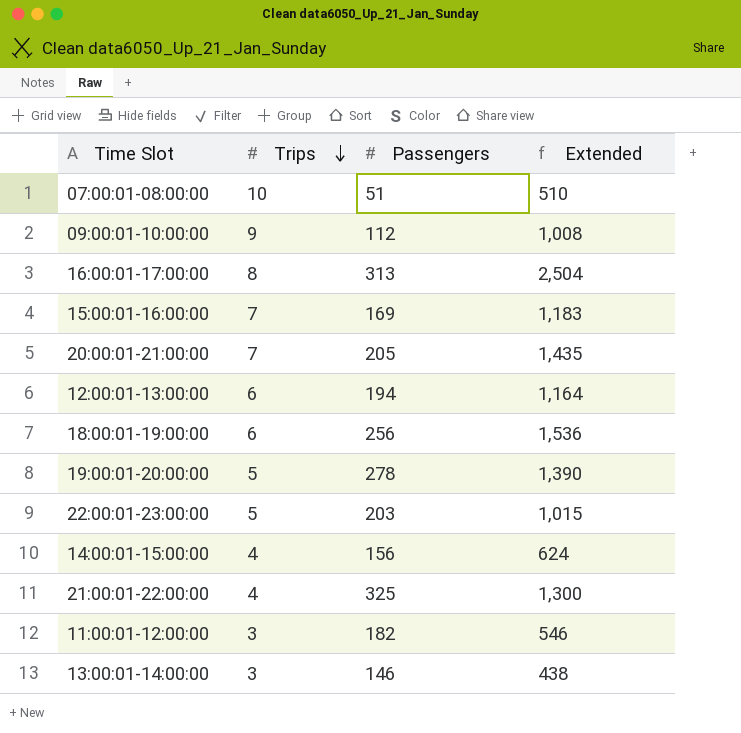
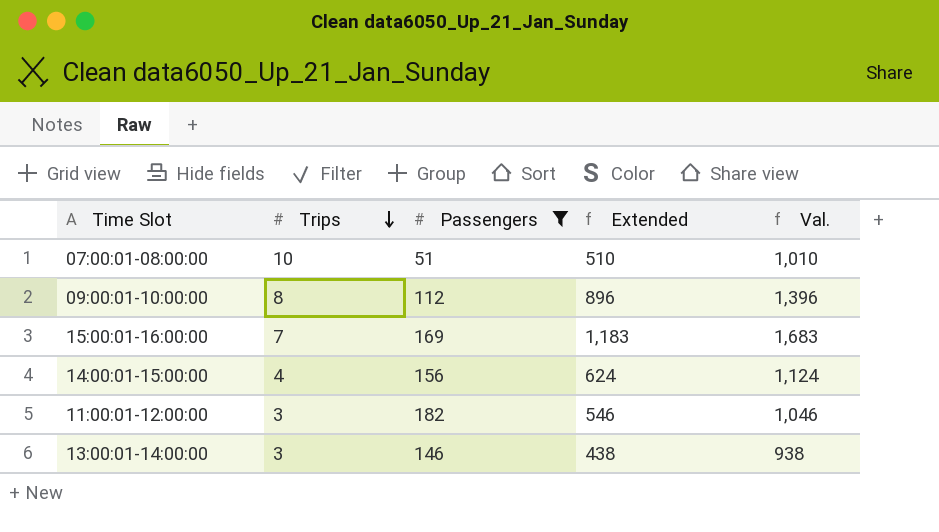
filter: none -> Passengers <= 182
column Val. | formula: none -> [Extended] + 500
09:00:01-10:00:00 | Trips: 9 -> 8
09:00:01-10:00:00 | Extended: 1,008 -> 896

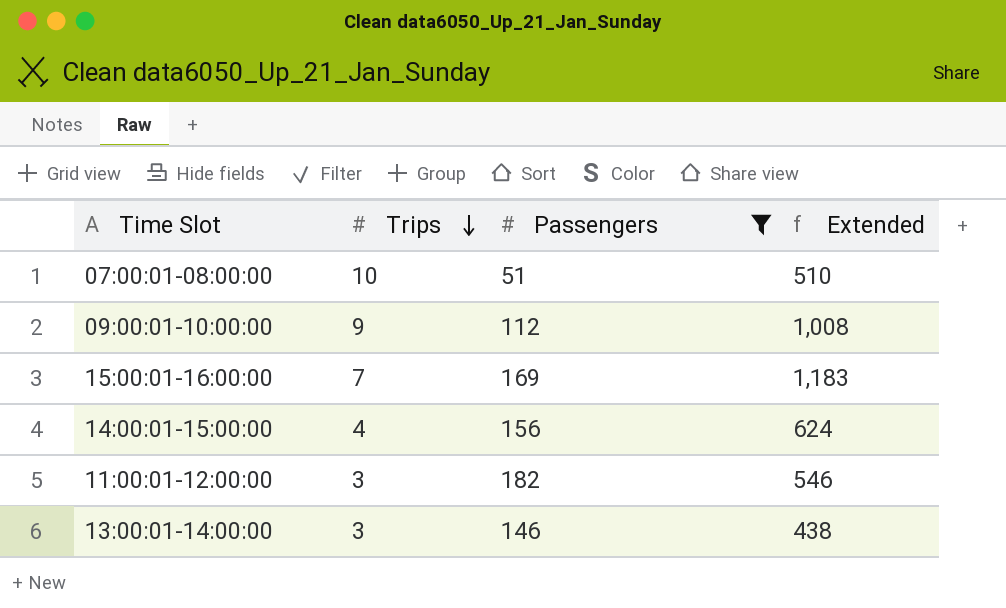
column Val. | formula: [Extended] + 500 -> none
09:00:01-10:00:00 | Trips: 8 -> 9
09:00:01-10:00:00 | Extended: 896 -> 1,008

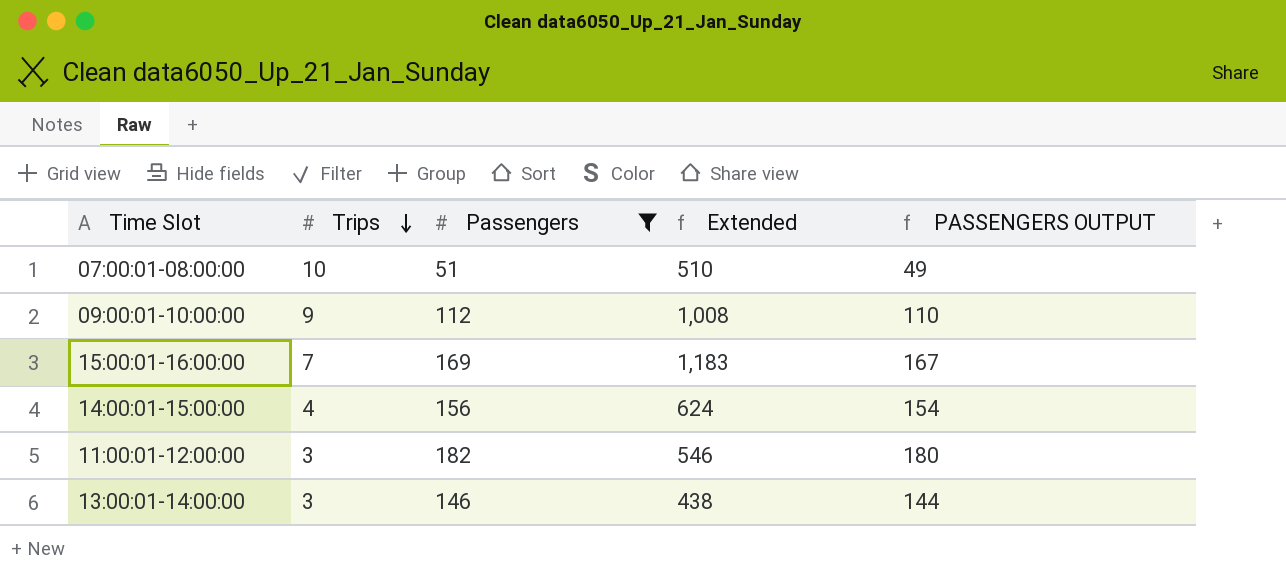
column PASSENGERS OUTPUT | formula: none -> [Passengers] - 2

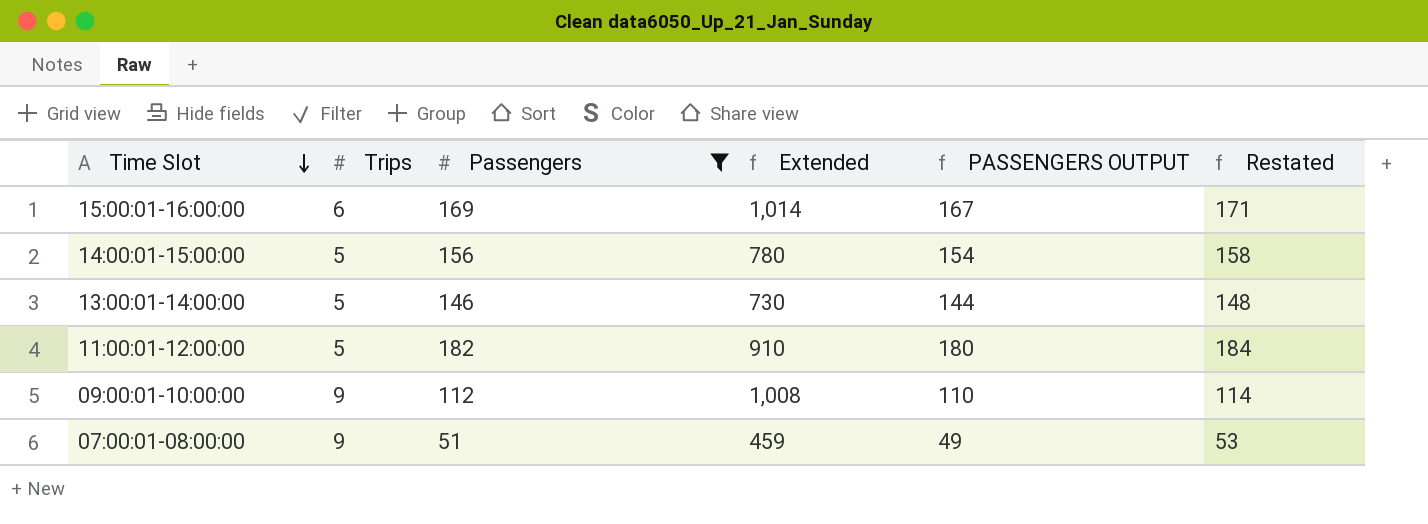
row order: Trips descending -> Time Slot descending
column Restated | formula: none -> [Passengers] + 2
15:00:01-16:00:00 | Trips: 7 -> 6
15:00:01-16:00:00 | Extended: 1,183 -> 1,014
14:00:01-15:00:00 | Trips: 4 -> 5
14:00:01-15:00:00 | Extended: 624 -> 780
13:00:01-14:00:00 | Trips: 3 -> 5
13:00:01-14:00:00 | Extended: 438 -> 730
11:00:01-12:00:00 | Trips: 3 -> 5
11:00:01-12:00:00 | Extended: 546 -> 910
07:00:01-08:00:00 | Trips: 10 -> 9
07:00:01-08:00:00 | Extended: 510 -> 459

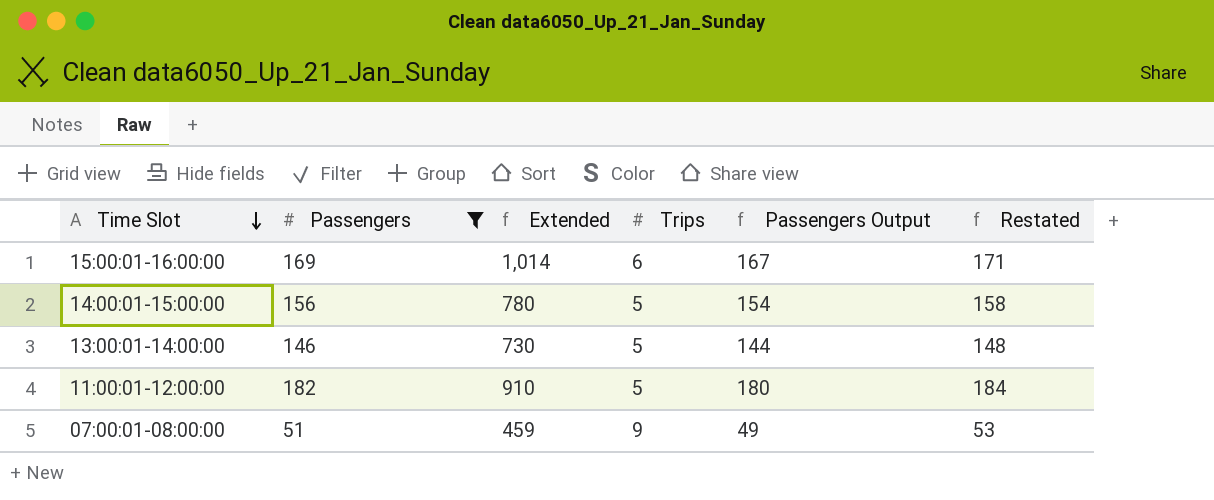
column Trips | position: 2 -> 4
column name: PASSENGERS OUTPUT -> Passengers Output
row 09:00:01-10:00:00: 9 | 112 | 1,008 | 110 | 114 -> none

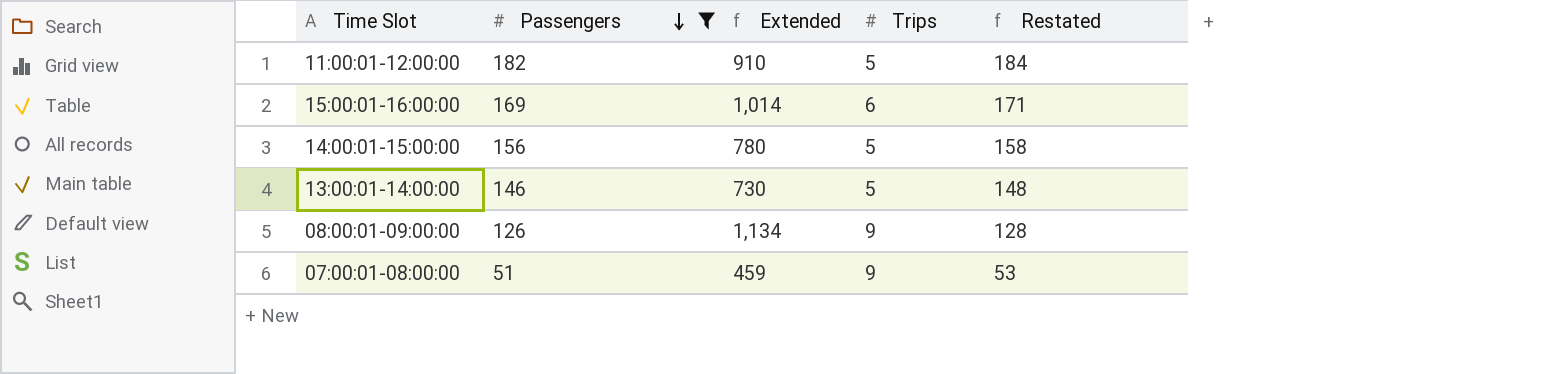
row order: Time Slot descending -> Passengers descending
column Passengers Output | formula: [Passengers] - 2 -> none
row 08:00:01-09:00:00: none -> 126 | 1,134 | 9 | 128

